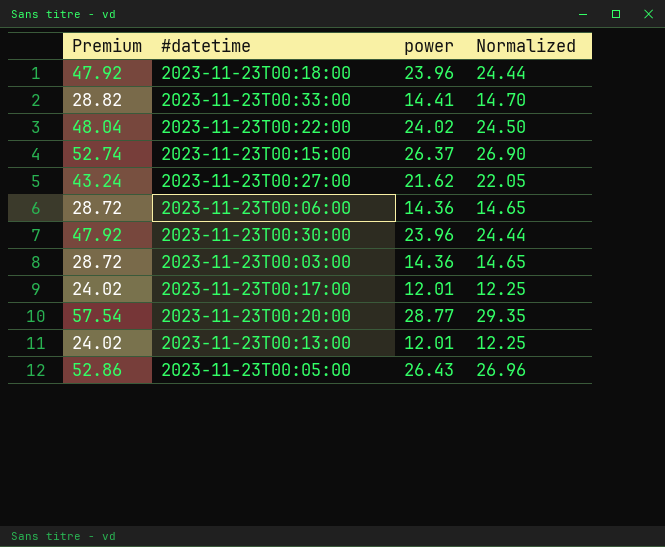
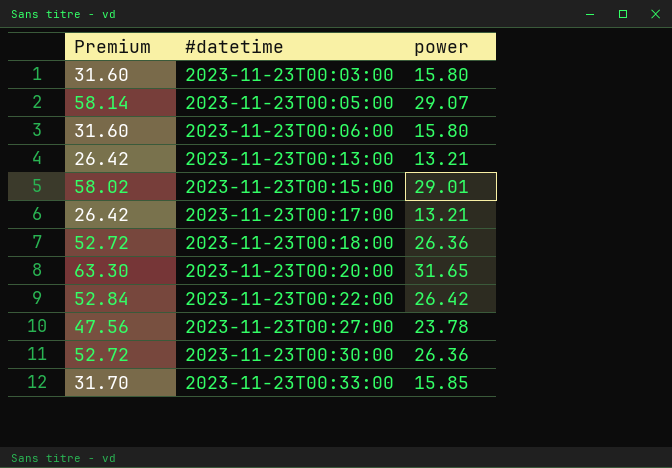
row order: none -> #datetime ascending
column Normalized | formula: [power] * 1.02 -> none
2023-11-23T00:03:00 | Premium: 28.72 -> 31.60
2023-11-23T00:03:00 | power: 14.36 -> 15.80
2023-11-23T00:05:00 | Premium: 52.86 -> 58.14
2023-11-23T00:05:00 | power: 26.43 -> 29.07
2023-11-23T00:06:00 | Premium: 28.72 -> 31.60
2023-11-23T00:06:00 | power: 14.36 -> 15.80
2023-11-23T00:13:00 | Premium: 24.02 -> 26.42
2023-11-23T00:13:00 | power: 12.01 -> 13.21
2023-11-23T00:15:00 | Premium: 52.74 -> 58.02
2023-11-23T00:15:00 | power: 26.37 -> 29.01
2023-11-23T00:17:00 | Premium: 24.02 -> 26.42
2023-11-23T00:17:00 | power: 12.01 -> 13.21
2023-11-23T00:18:00 | Premium: 47.92 -> 52.72
2023-11-23T00:18:00 | power: 23.96 -> 26.36
2023-11-23T00:20:00 | Premium: 57.54 -> 63.30
2023-11-23T00:20:00 | power: 28.77 -> 31.65
2023-11-23T00:22:00 | Premium: 48.04 -> 52.84
2023-11-23T00:22:00 | power: 24.02 -> 26.42
2023-11-23T00:27:00 | Premium: 43.24 -> 47.56
2023-11-23T00:27:00 | power: 21.62 -> 23.78
2023-11-23T00:30:00 | Premium: 47.92 -> 52.72
2023-11-23T00:30:00 | power: 23.96 -> 26.36
2023-11-23T00:33:00 | Premium: 28.82 -> 31.70
2023-11-23T00:33:00 | power: 14.41 -> 15.85

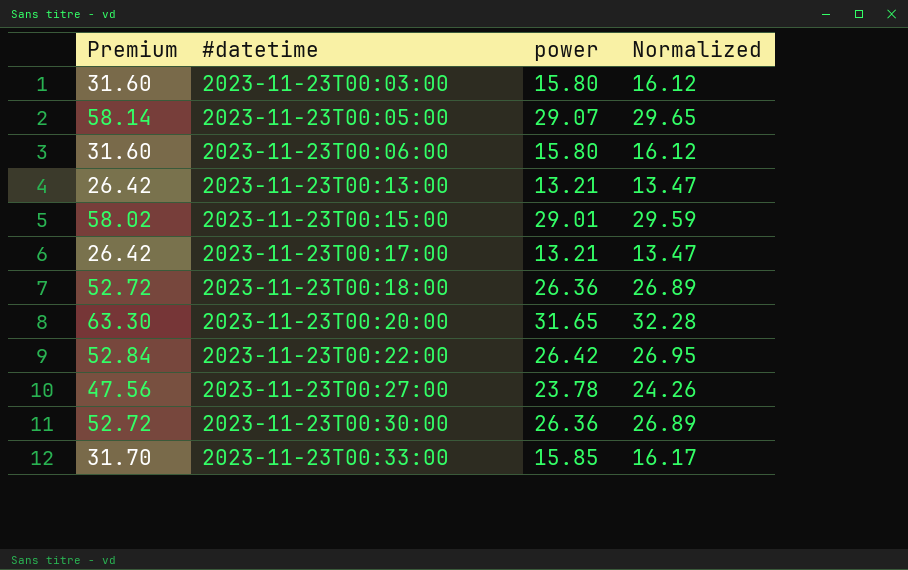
column Normalized | formula: none -> [power] * 1.02

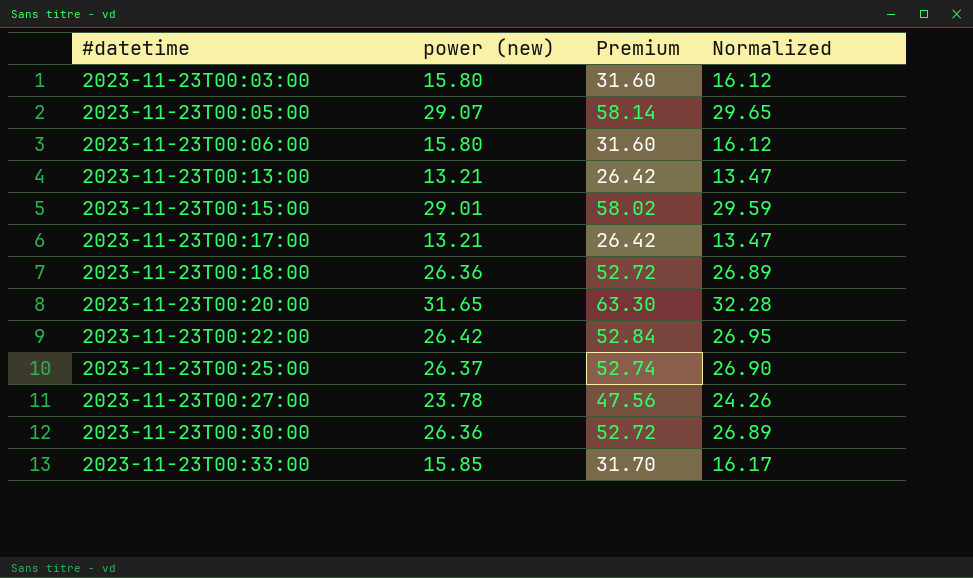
column name: power -> power (new)
column Premium | position: 1 -> 3
row 2023-11-23T00:25:00: none -> 26.37 | 52.74 | 26.90

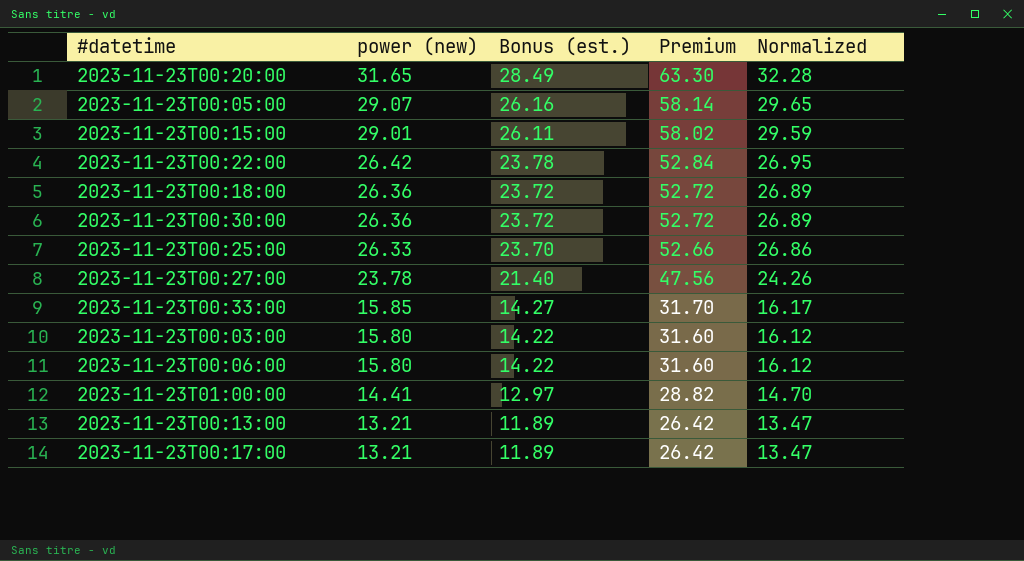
row order: #datetime ascending -> power (new) descending
column Bonus (est.) | formula: none -> [power (new)] * 0.9
2023-11-23T00:25:00 | power (new): 26.37 -> 26.33
2023-11-23T00:25:00 | Premium: 52.74 -> 52.66
2023-11-23T00:25:00 | Normalized: 26.90 -> 26.86
row 2023-11-23T01:00:00: none -> 14.41 | 12.97 | 28.82 | 14.70

